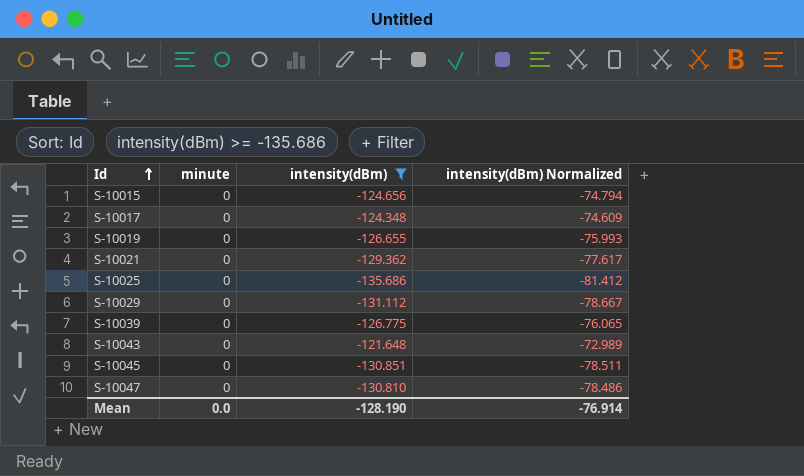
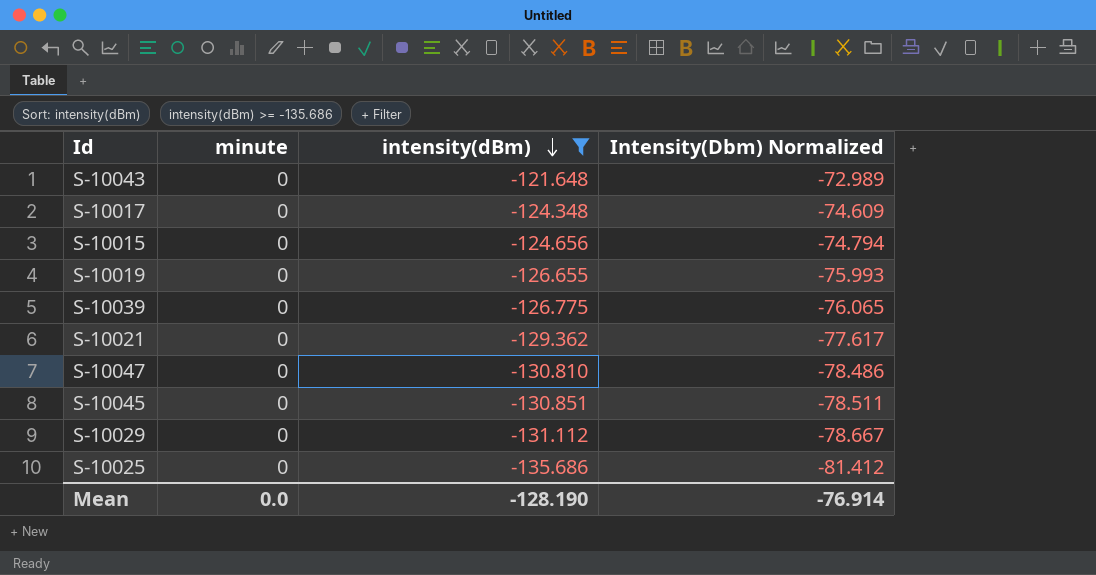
row order: Id ascending -> intensity(dBm) descending
column name: intensity(dBm) Normalized -> Intensity(Dbm) Normalized

